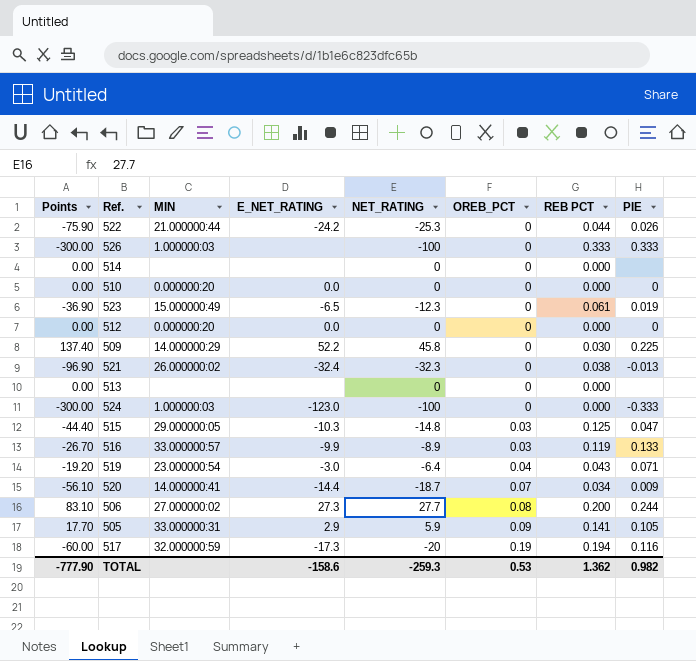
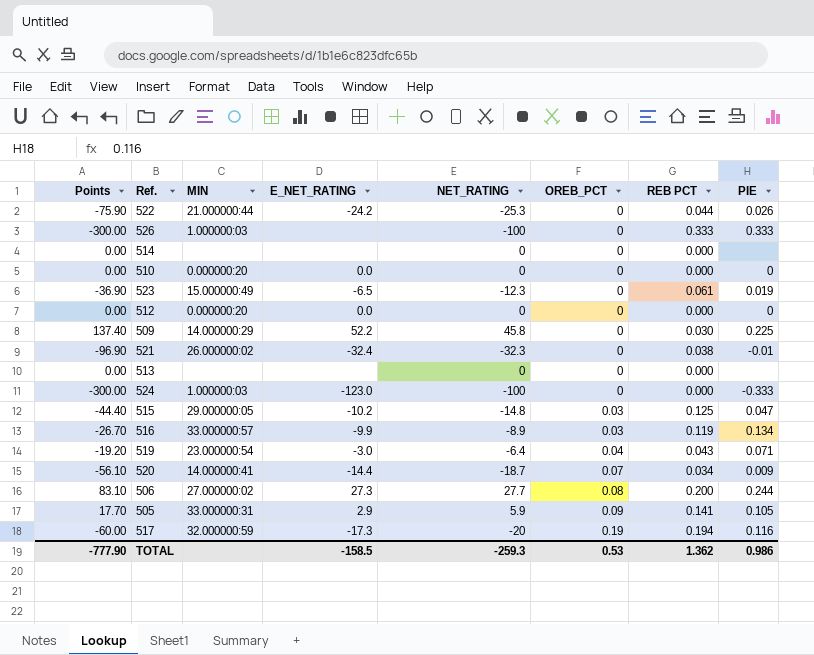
521 | PIE: -0.013 -> -0.01
515 | E_NET_RATING: -10.3 -> -10.2
516 | PIE: 0.133 -> 0.134
TOTAL | E_NET_RATING: -158.6 -> -158.5
TOTAL | PIE: 0.982 -> 0.986

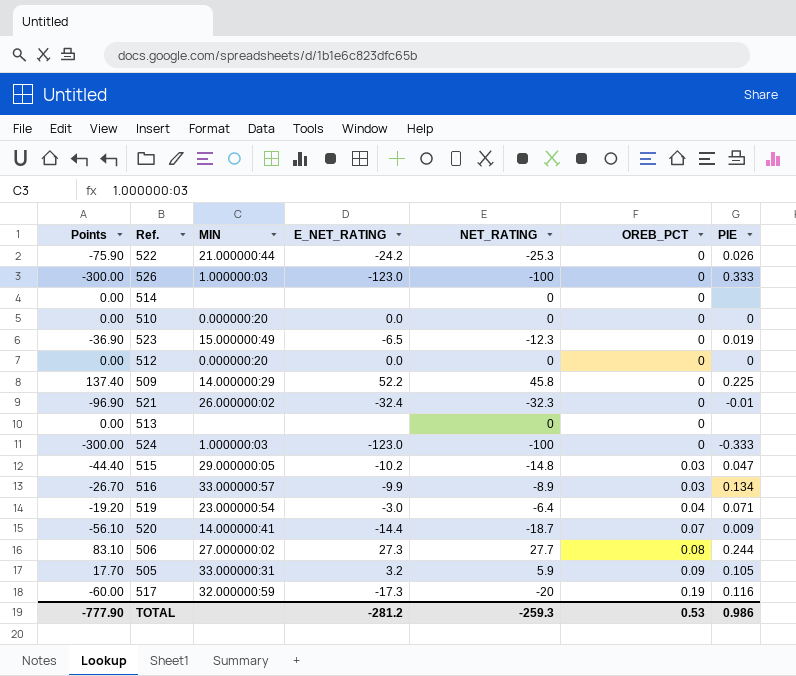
column REB PCT | position: 7 -> none
526 | E_NET_RATING: none -> -123.0
505 | E_NET_RATING: 2.9 -> 3.2
TOTAL | E_NET_RATING: -158.5 -> -281.2

